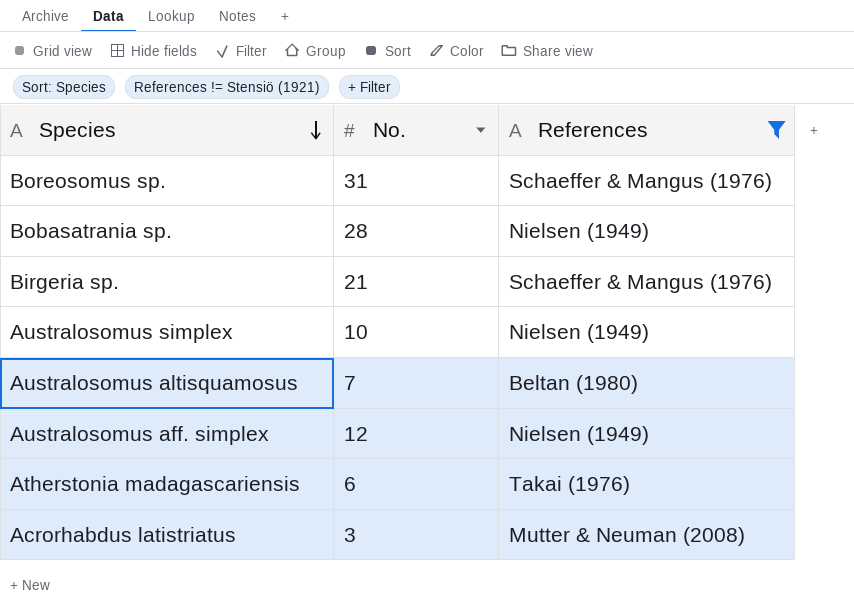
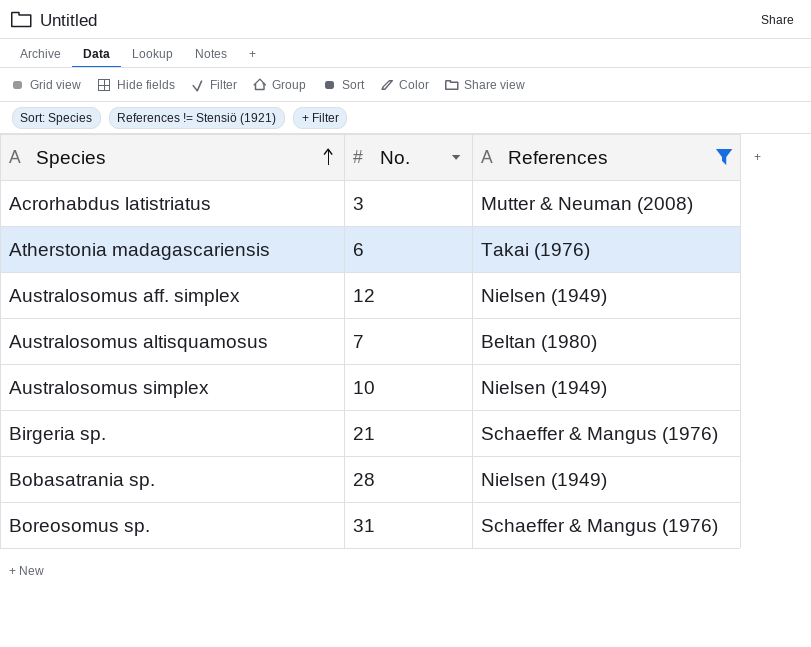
row order: Species descending -> Species ascending

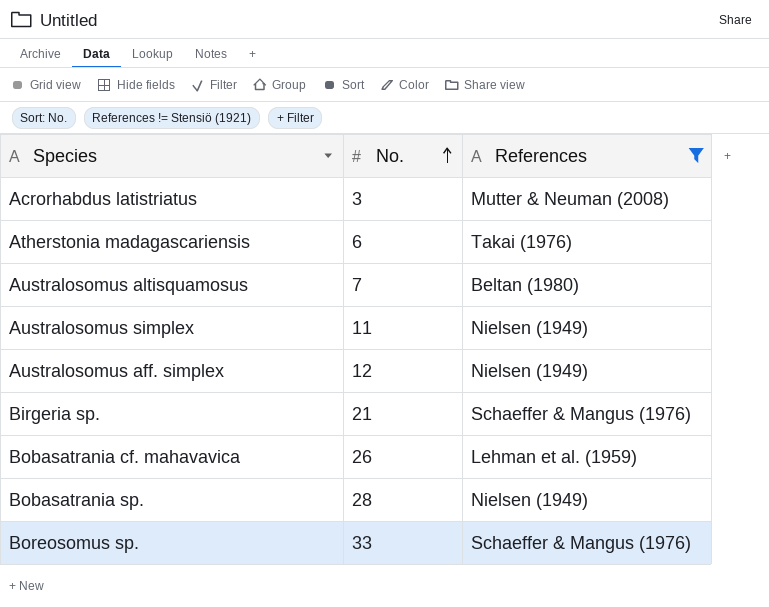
row order: Species ascending -> No. ascending
Australosomus simplex | No.: 10 -> 11
row Bobasatrania cf. mahavavica: none -> 26 | Lehman et al. (1959)
Boreosomus sp. | No.: 31 -> 33

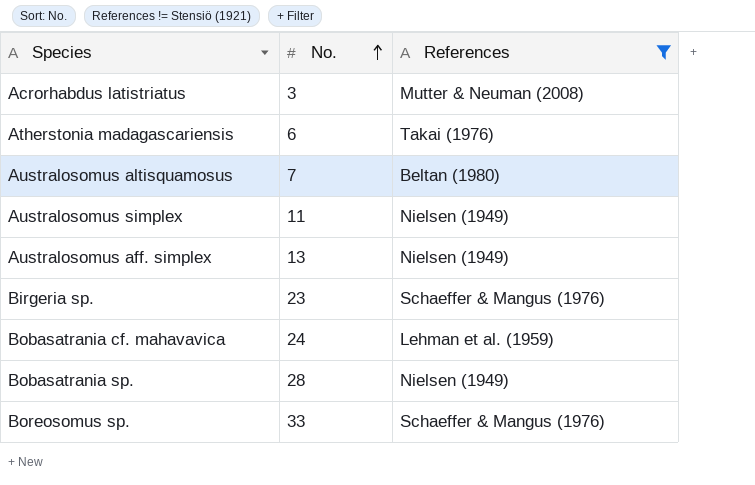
Australosomus aff. simplex | No.: 12 -> 13
Birgeria sp. | No.: 21 -> 23
Bobasatrania cf. mahavavica | No.: 26 -> 24

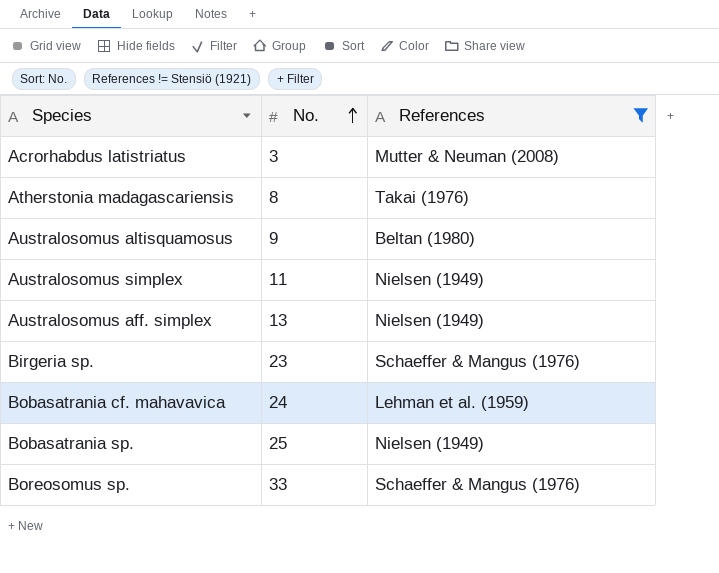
Atherstonia madagascariensis | No.: 6 -> 8
Australosomus altisquamosus | No.: 7 -> 9
Bobasatrania sp. | No.: 28 -> 25

